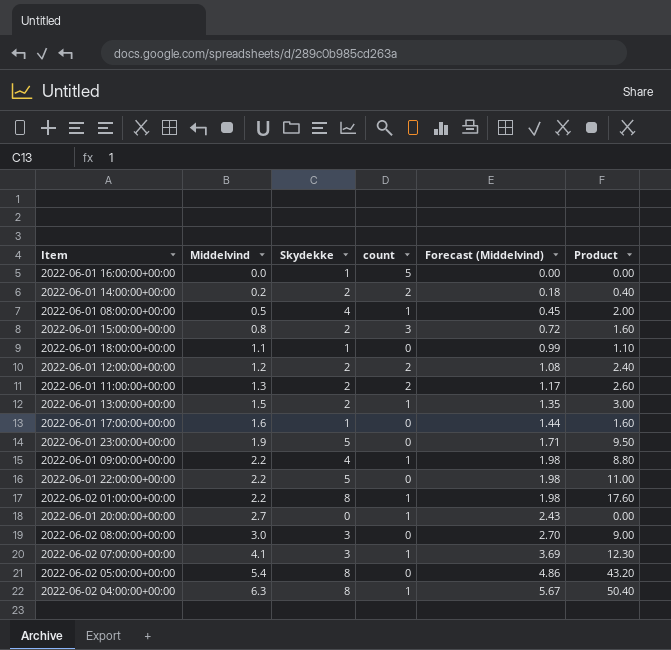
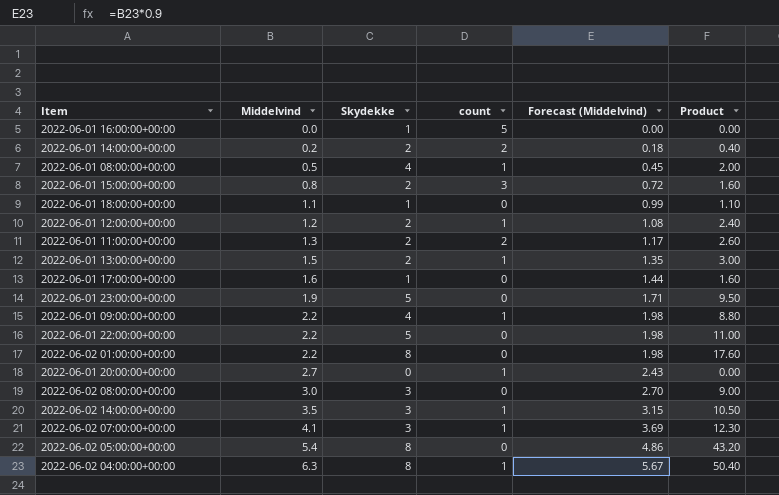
2022-06-01 12:00:00+00:00 | count: 2 -> 1
2022-06-02 01:00:00+00:00 | count: 1 -> 0
row 2022-06-02 14:00:00+00:00: none -> 3.5 | 3 | 1 | 3.15 | 10.50

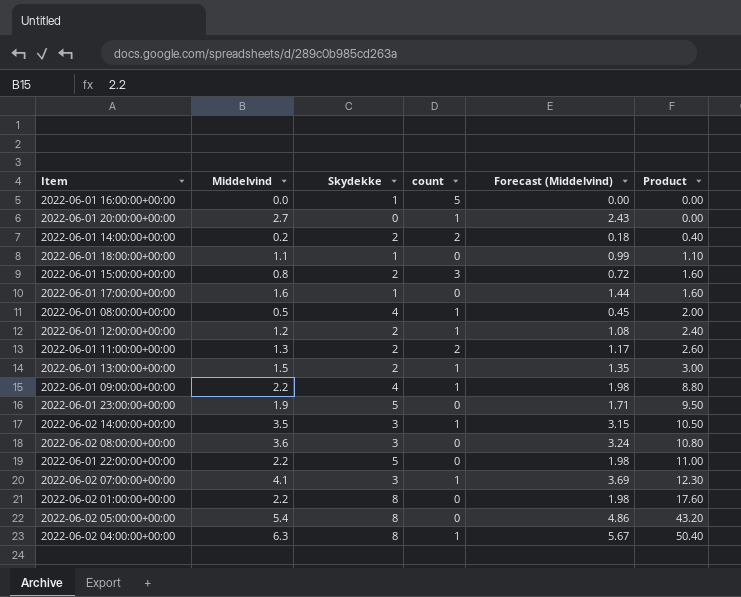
row order: Middelvind ascending -> Product ascending
2022-06-02 08:00:00+00:00 | Middelvind: 3.0 -> 3.6
2022-06-02 08:00:00+00:00 | Forecast (Middelvind): 2.70 -> 3.24
2022-06-02 08:00:00+00:00 | Product: 9.00 -> 10.80

